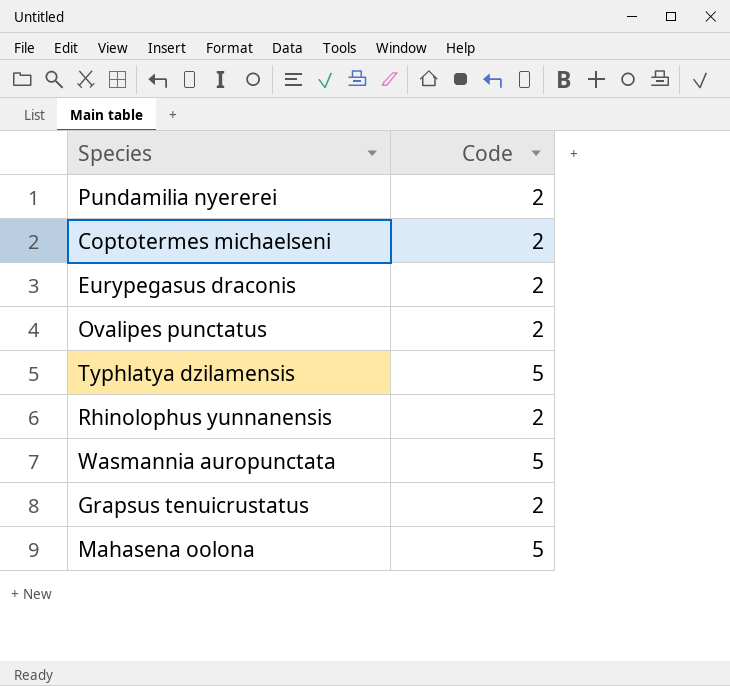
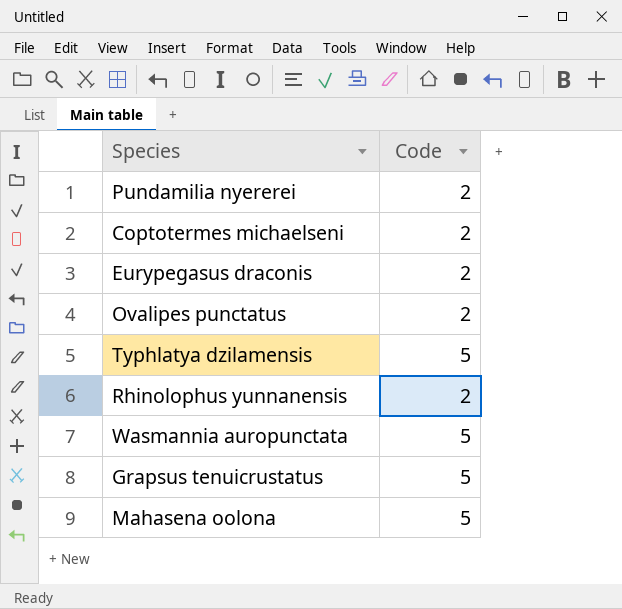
Grapsus tenuicrustatus | Code: 2 -> 5

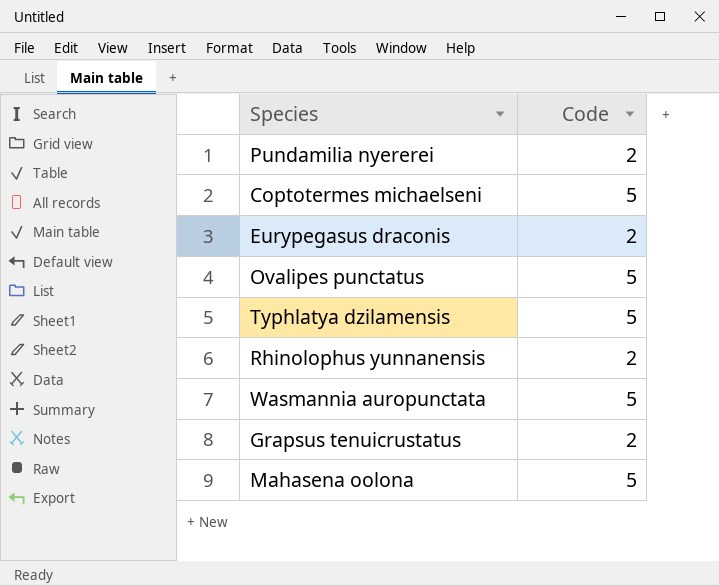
Coptotermes michaelseni | Code: 2 -> 5
Ovalipes punctatus | Code: 2 -> 5
Grapsus tenuicrustatus | Code: 5 -> 2

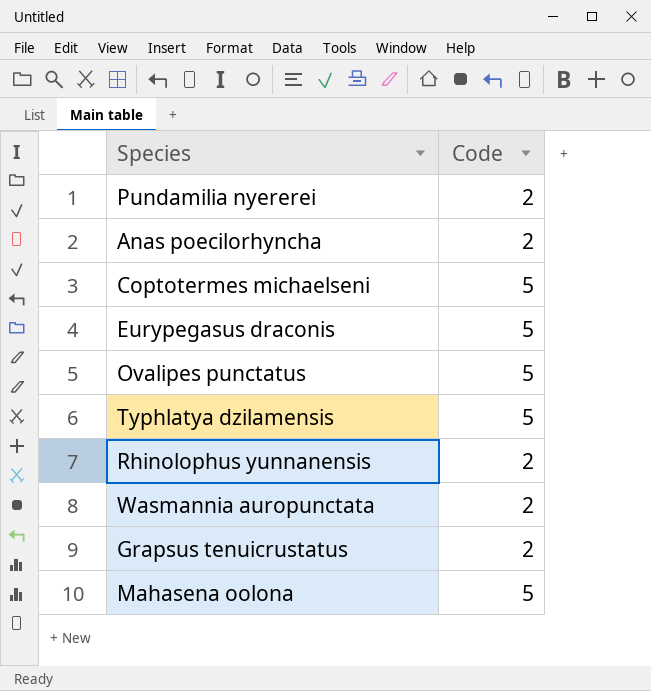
row Anas poecilorhyncha: none -> 2
Eurypegasus draconis | Code: 2 -> 5
Wasmannia auropunctata | Code: 5 -> 2

